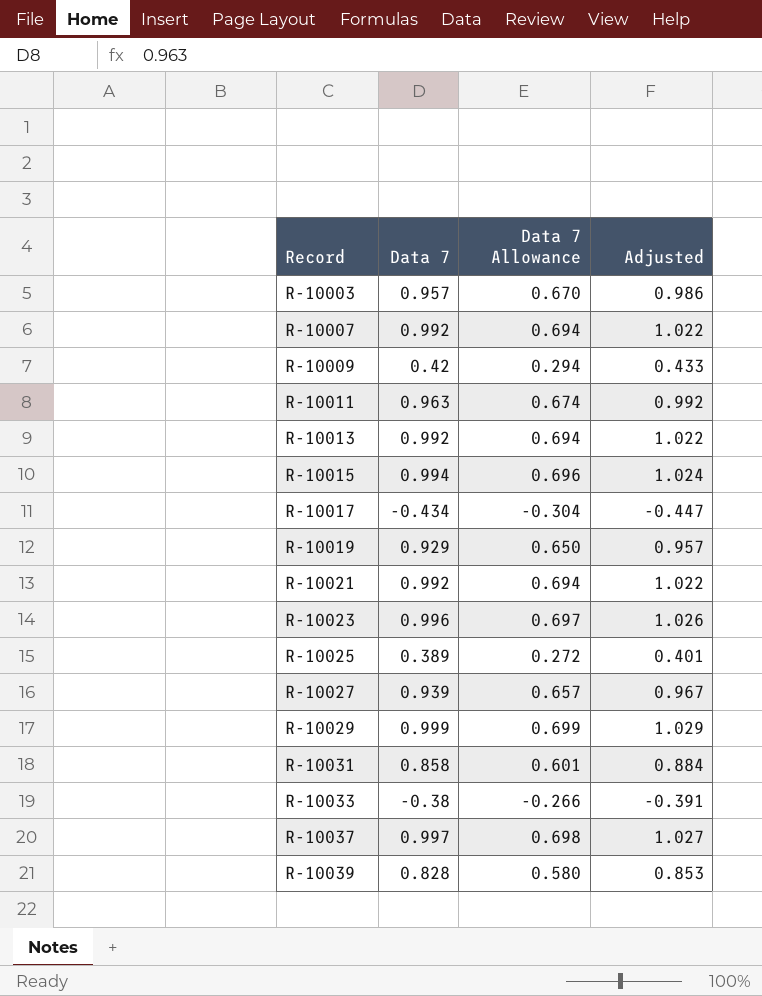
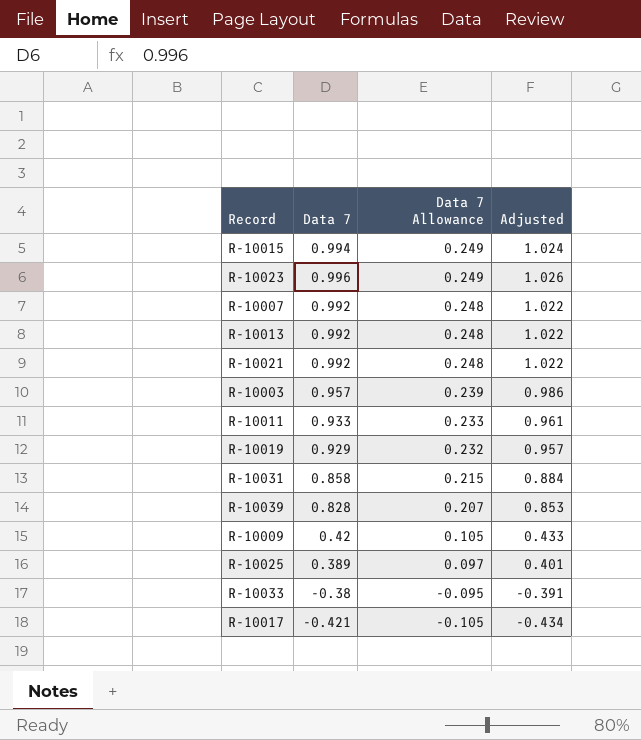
row order: Record ascending -> Data 7 Allowance descending
column Data 7 Allowance | formula: [Data 7] * 0.7 -> [Data 7] * 0.25
row R-10027: 0.939 | 0.657 | 0.967 -> none
row R-10029: 0.999 | 0.699 | 1.029 -> none
row R-10037: 0.997 | 0.698 | 1.027 -> none
R-10011 | Data 7: 0.963 -> 0.933
R-10011 | Adjusted: 0.992 -> 0.961
R-10017 | Data 7: -0.434 -> -0.421
R-10017 | Adjusted: -0.447 -> -0.434

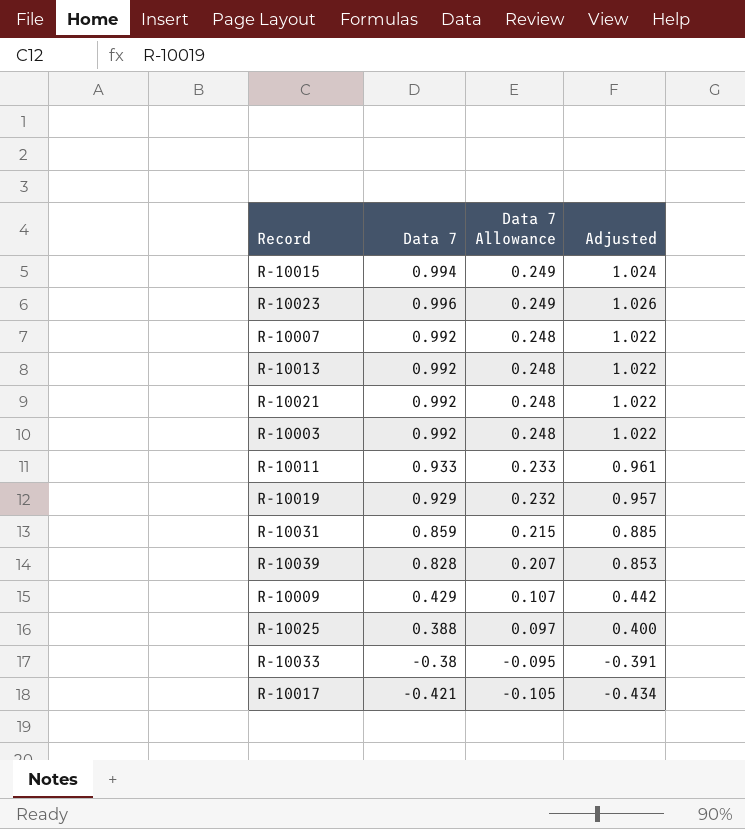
R-10003 | Data 7: 0.957 -> 0.992
R-10003 | Data 7 Allowance: 0.239 -> 0.248
R-10003 | Adjusted: 0.986 -> 1.022
R-10031 | Data 7: 0.858 -> 0.859
R-10031 | Adjusted: 0.884 -> 0.885
R-10009 | Data 7: 0.42 -> 0.429
R-10009 | Data 7 Allowance: 0.105 -> 0.107
R-10009 | Adjusted: 0.433 -> 0.442
R-10025 | Data 7: 0.389 -> 0.388
R-10025 | Adjusted: 0.401 -> 0.400

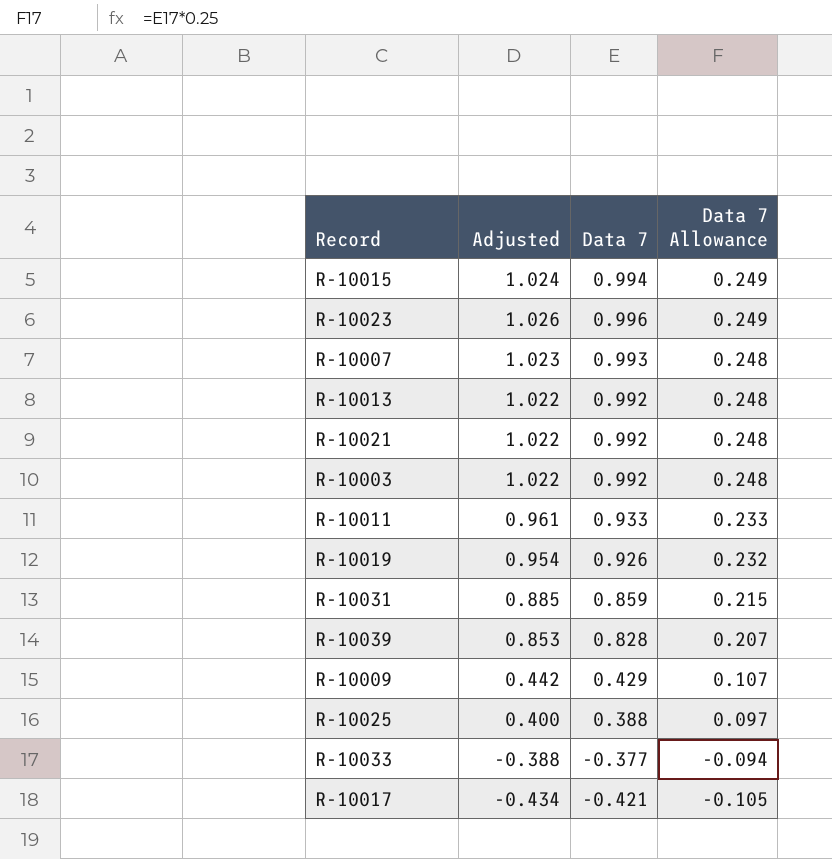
column Adjusted | position: 4 -> 2
R-10007 | Adjusted: 1.022 -> 1.023
R-10007 | Data 7: 0.992 -> 0.993
R-10019 | Adjusted: 0.957 -> 0.954
R-10019 | Data 7: 0.929 -> 0.926
R-10033 | Adjusted: -0.391 -> -0.388
R-10033 | Data 7: -0.38 -> -0.377
R-10033 | Data 7 Allowance: -0.095 -> -0.094

